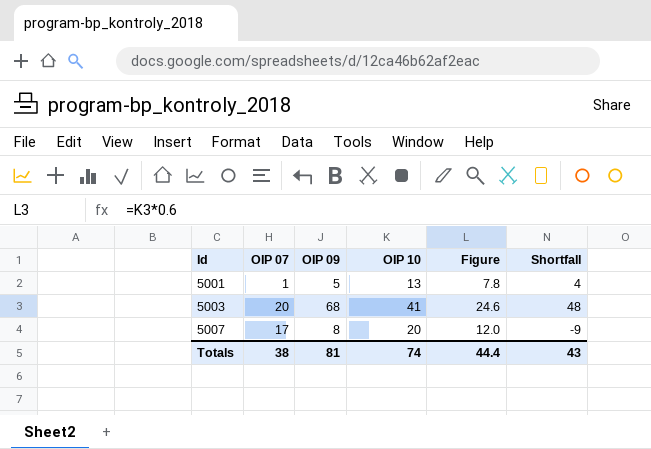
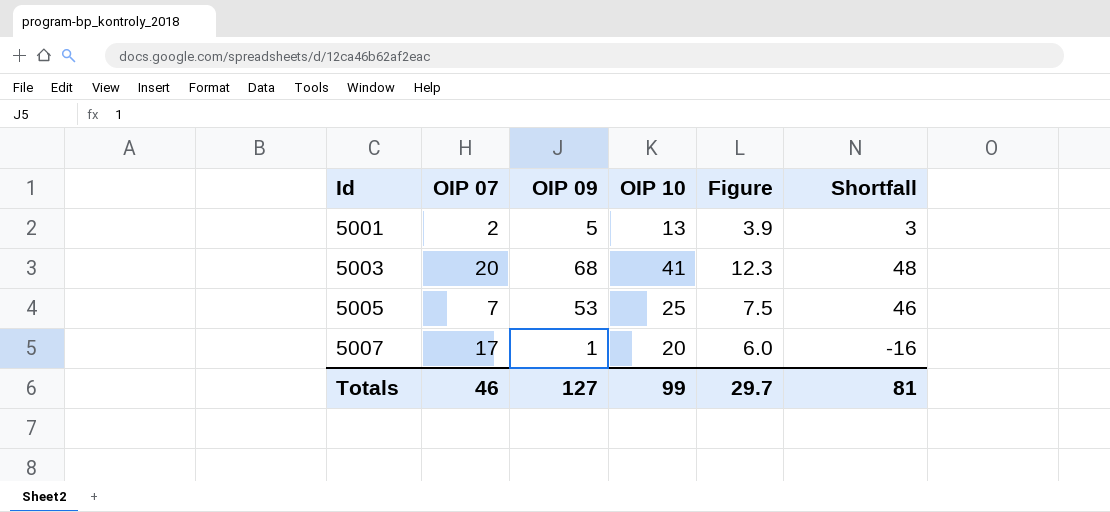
column Figure | formula: [OIP 10] * 0.6 -> [OIP 10] * 0.3
5001 | OIP 07: 1 -> 2
5001 | Shortfall: 4 -> 3
row 5005: none -> 7 | 53 | 25 | 7.5 | 46
5007 | OIP 09: 8 -> 1
5007 | Shortfall: -9 -> -16
Totals | OIP 07: 38 -> 46
Totals | OIP 09: 81 -> 127
Totals | OIP 10: 74 -> 99
Totals | Figure: 44.4 -> 29.7
Totals | Shortfall: 43 -> 81

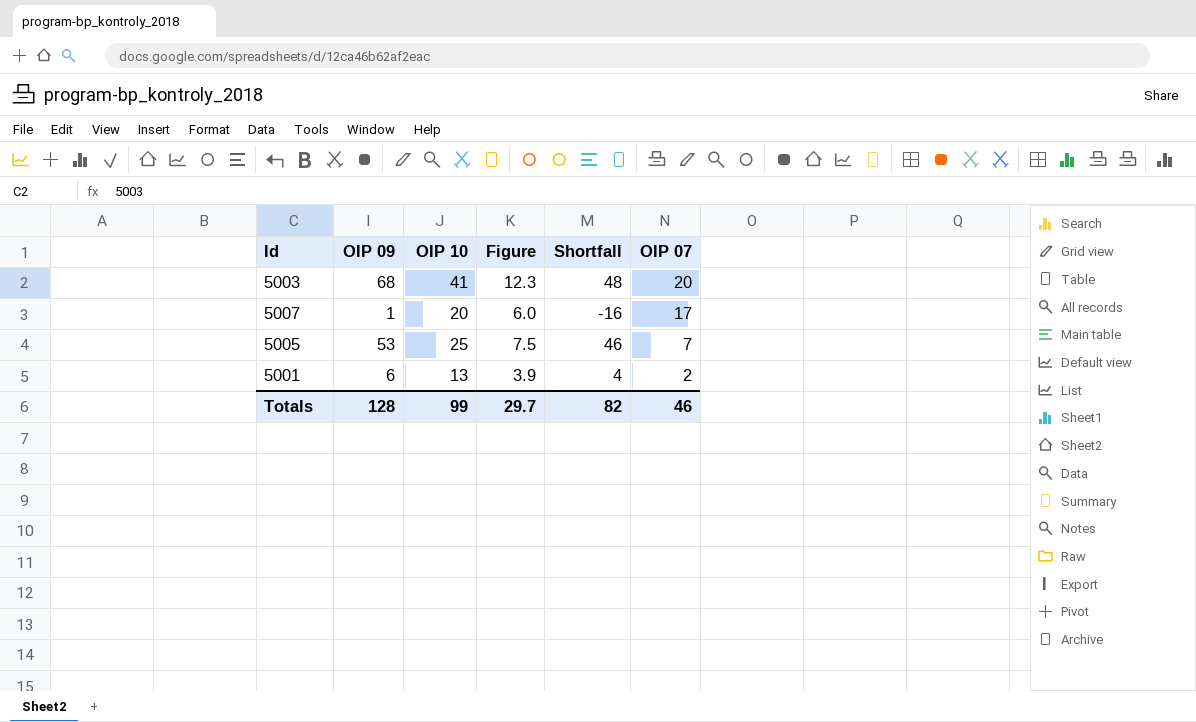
row order: Id ascending -> OIP 07 descending
column OIP 07 | position: 2 -> 6
5001 | OIP 09: 5 -> 6
5001 | Shortfall: 3 -> 4
Totals | OIP 09: 127 -> 128
Totals | Shortfall: 81 -> 82

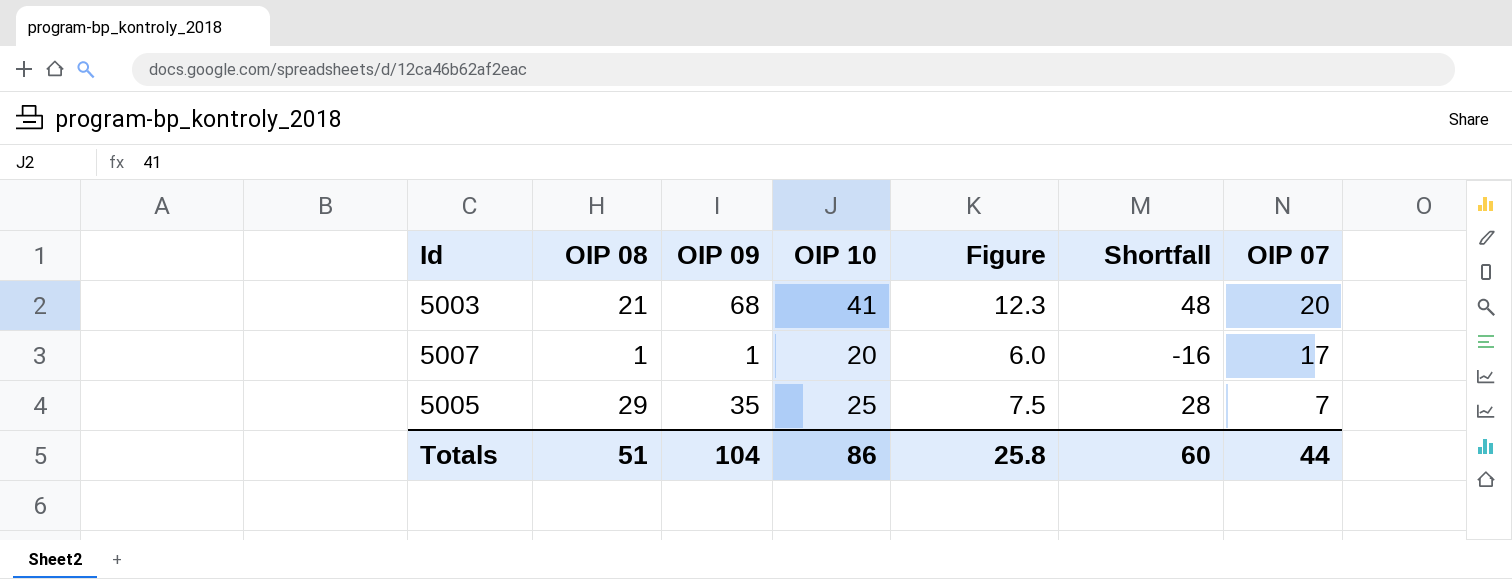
column OIP 08 | position: none -> 2
row 5001: 6 | 13 | 3.9 | 4 | 2 -> none
5005 | OIP 09: 53 -> 35
5005 | Shortfall: 46 -> 28
Totals | OIP 09: 128 -> 104
Totals | OIP 10: 99 -> 86
Totals | Figure: 29.7 -> 25.8
Totals | Shortfall: 82 -> 60
Totals | OIP 07: 46 -> 44

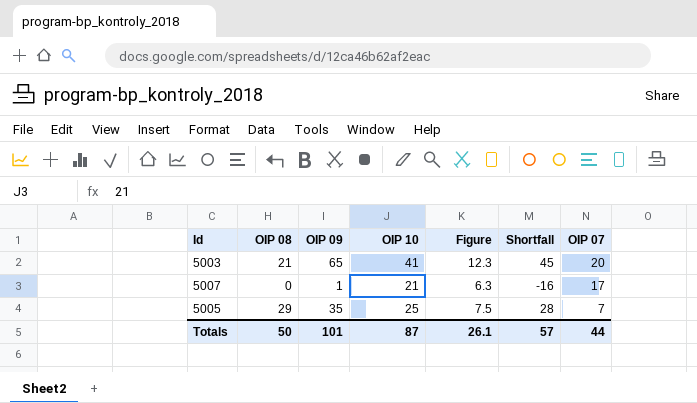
5003 | OIP 09: 68 -> 65
5003 | Shortfall: 48 -> 45
5007 | OIP 08: 1 -> 0
5007 | OIP 10: 20 -> 21
5007 | Figure: 6.0 -> 6.3
Totals | OIP 08: 51 -> 50
Totals | OIP 09: 104 -> 101
Totals | OIP 10: 86 -> 87
Totals | Figure: 25.8 -> 26.1
Totals | Shortfall: 60 -> 57

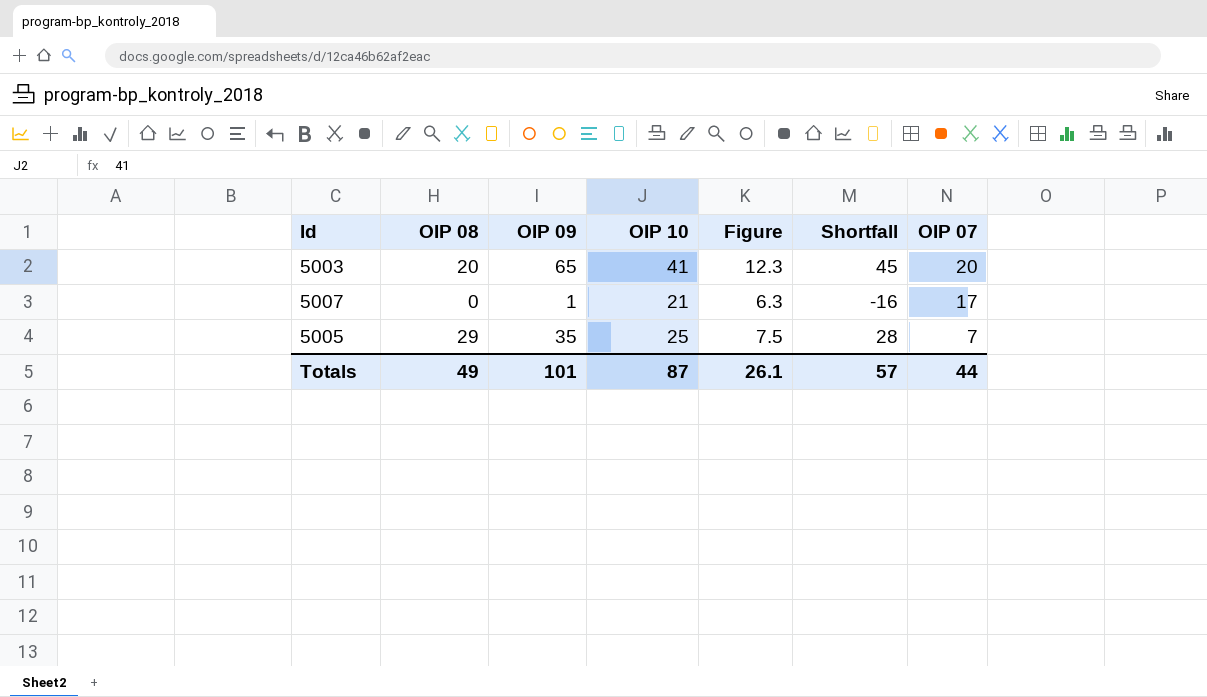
5003 | OIP 08: 21 -> 20
Totals | OIP 08: 50 -> 49

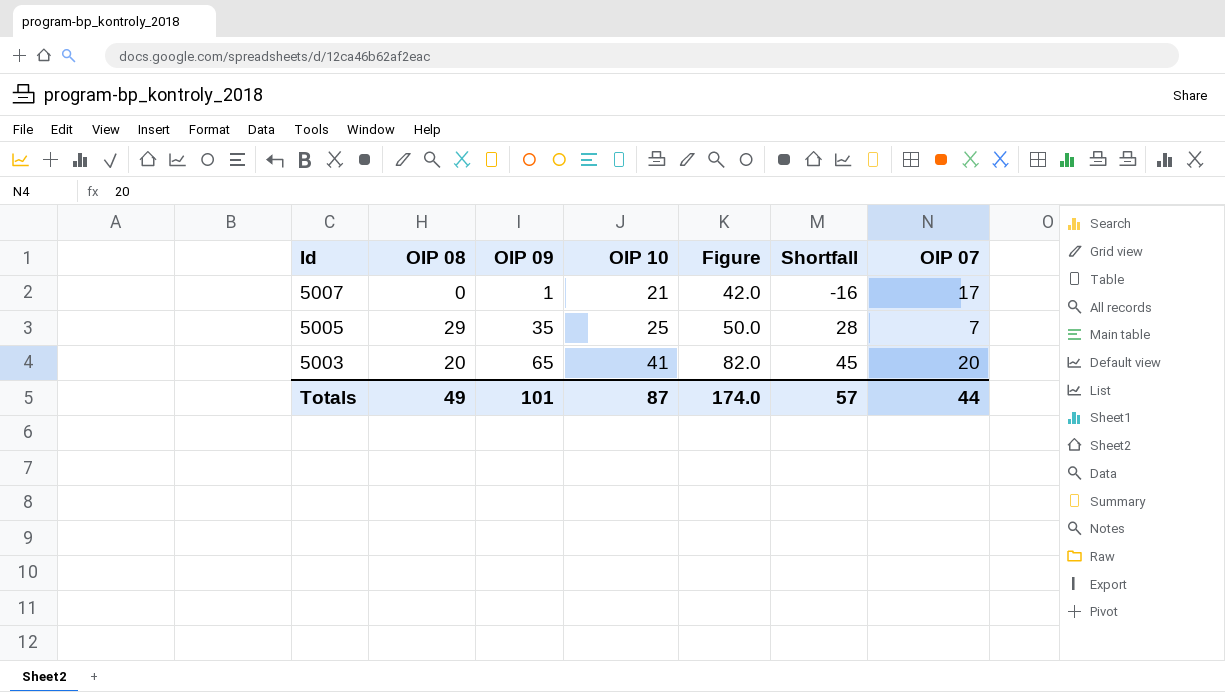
row order: OIP 07 descending -> Id descending
column Figure | formula: [OIP 10] * 0.3 -> [OIP 10] * 2
Totals | Figure: 26.1 -> 174.0

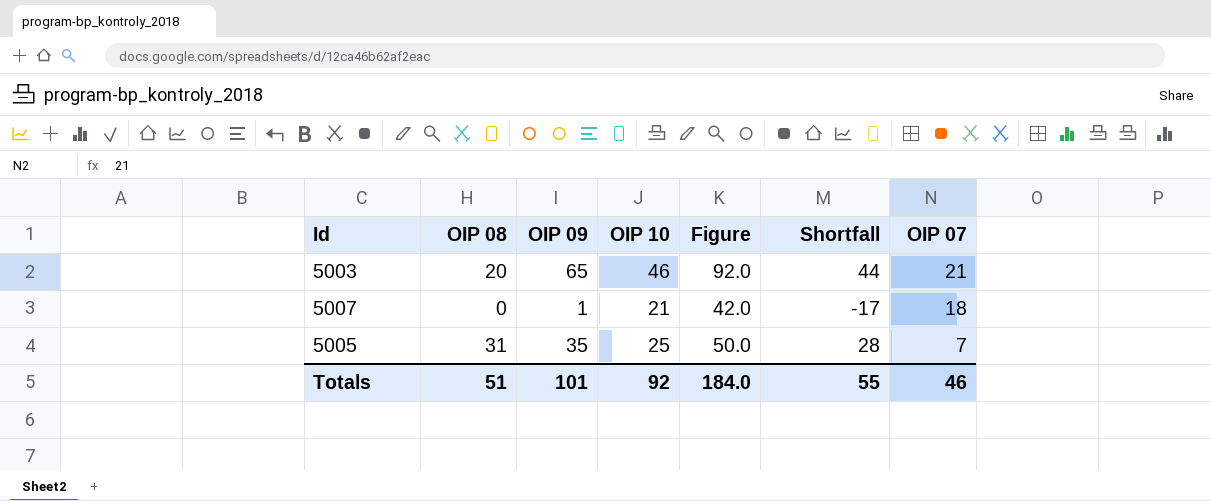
row order: Id descending -> OIP 07 descending
5003 | OIP 10: 41 -> 46
5003 | Figure: 82.0 -> 92.0
5003 | Shortfall: 45 -> 44
5003 | OIP 07: 20 -> 21
5007 | Shortfall: -16 -> -17
5007 | OIP 07: 17 -> 18
5005 | OIP 08: 29 -> 31
Totals | OIP 08: 49 -> 51
Totals | OIP 10: 87 -> 92
Totals | Figure: 174.0 -> 184.0
Totals | Shortfall: 57 -> 55
Totals | OIP 07: 44 -> 46

